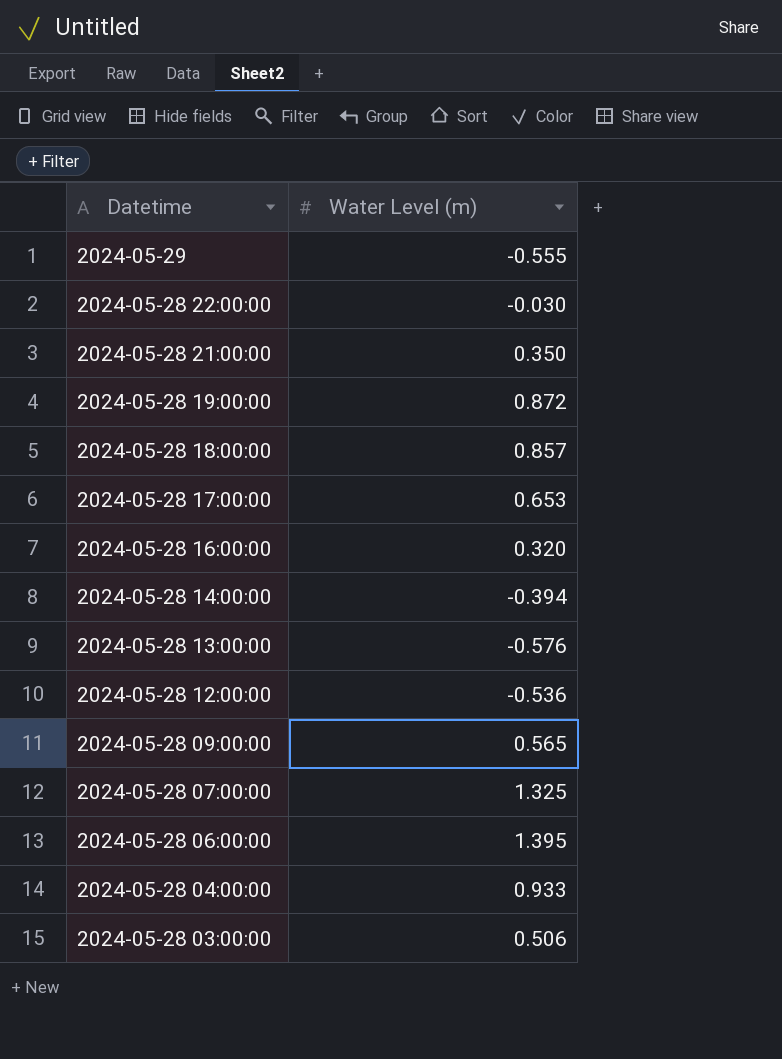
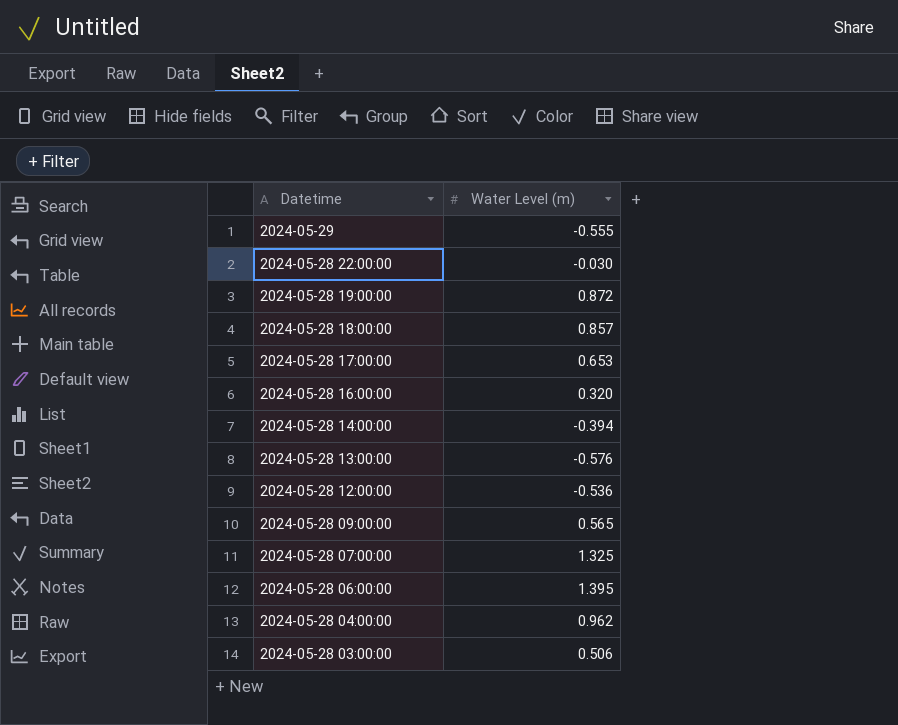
row 2024-05-28 21:00:00: 0.350 -> none
2024-05-28 04:00:00 | Water Level (m): 0.933 -> 0.962

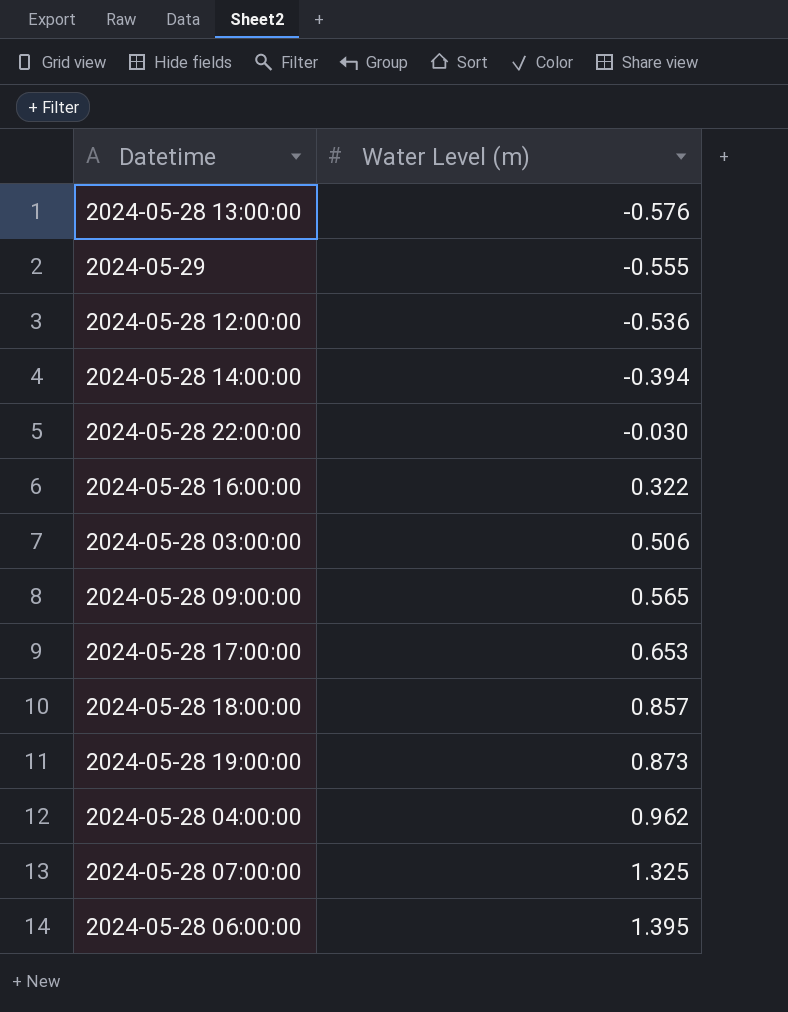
row order: Datetime descending -> Water Level (m) ascending
2024-05-28 16:00:00 | Water Level (m): 0.320 -> 0.322
2024-05-28 19:00:00 | Water Level (m): 0.872 -> 0.873

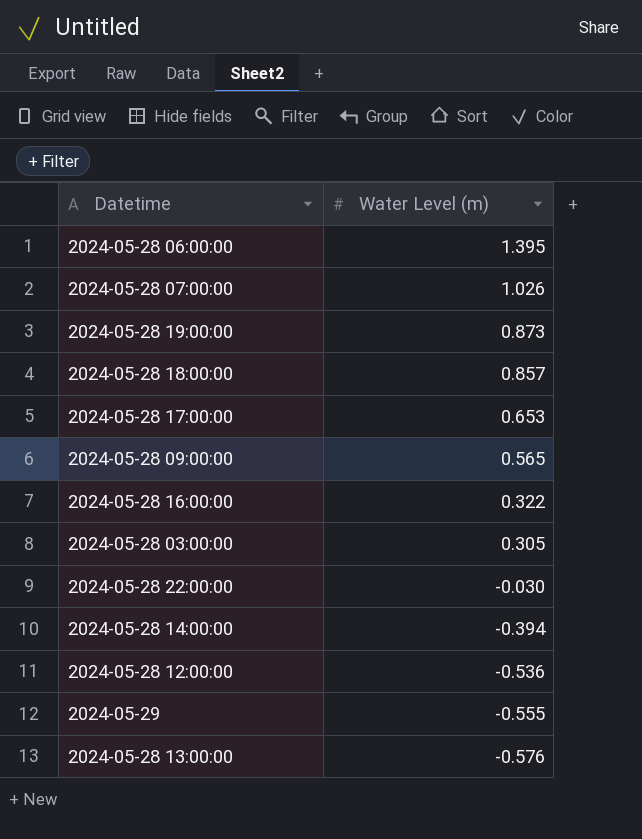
row order: Water Level (m) ascending -> Water Level (m) descending
row 2024-05-28 04:00:00: 0.962 -> none
2024-05-28 07:00:00 | Water Level (m): 1.325 -> 1.026
2024-05-28 03:00:00 | Water Level (m): 0.506 -> 0.305

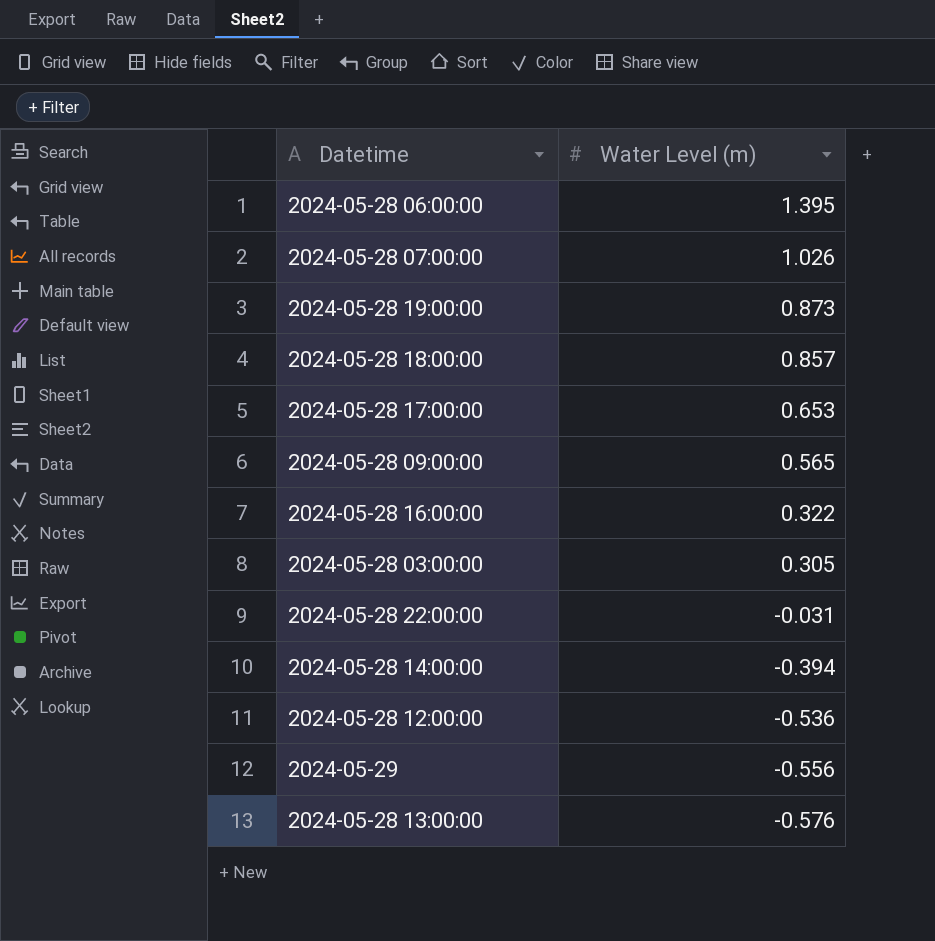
2024-05-28 22:00:00 | Water Level (m): -0.030 -> -0.031
2024-05-29 | Water Level (m): -0.555 -> -0.556

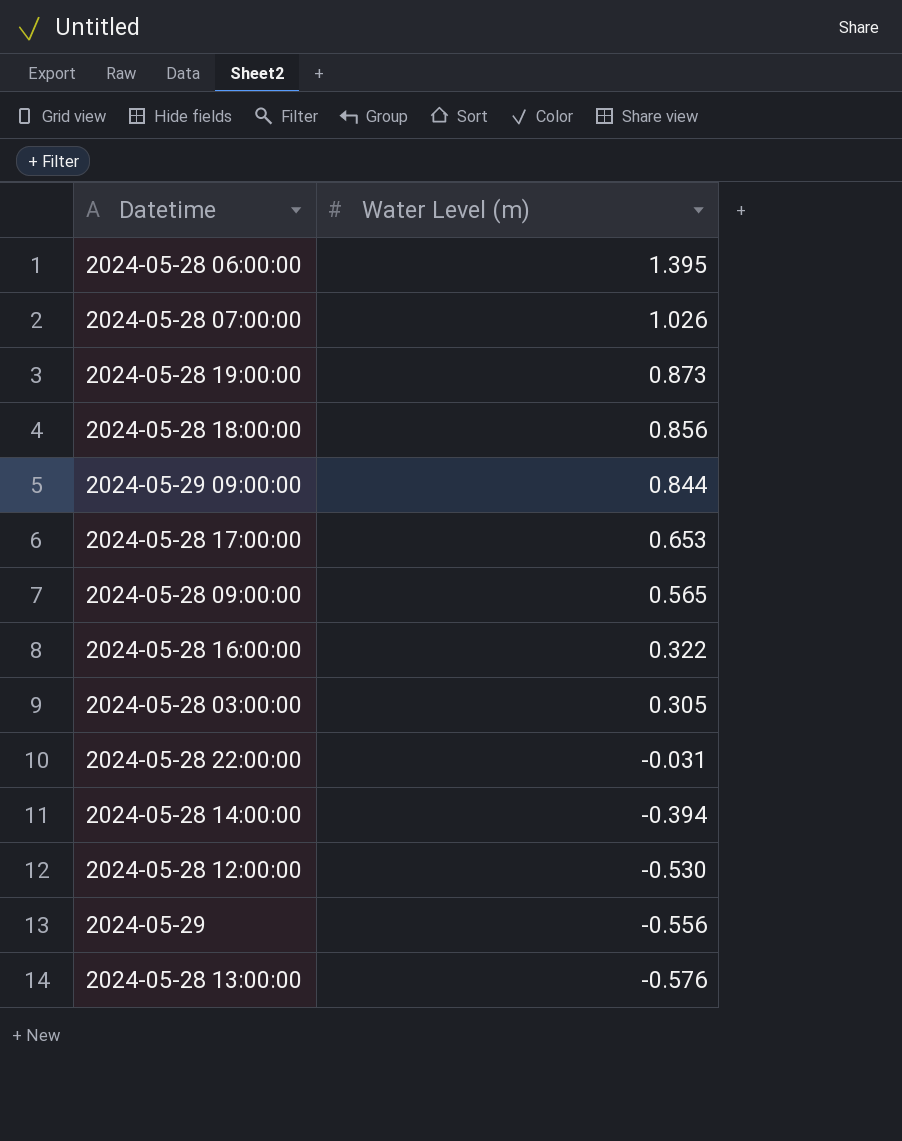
2024-05-28 18:00:00 | Water Level (m): 0.857 -> 0.856
row 2024-05-29 09:00:00: none -> 0.844
2024-05-28 12:00:00 | Water Level (m): -0.536 -> -0.530

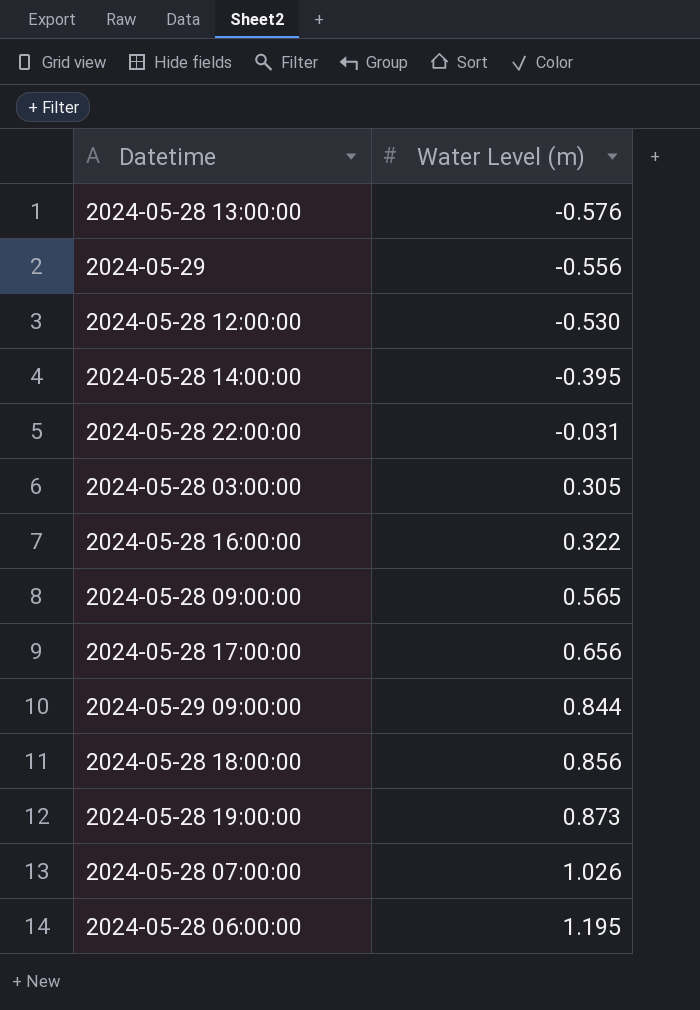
row order: Water Level (m) descending -> Water Level (m) ascending
2024-05-28 14:00:00 | Water Level (m): -0.394 -> -0.395
2024-05-28 17:00:00 | Water Level (m): 0.653 -> 0.656
2024-05-28 06:00:00 | Water Level (m): 1.395 -> 1.195

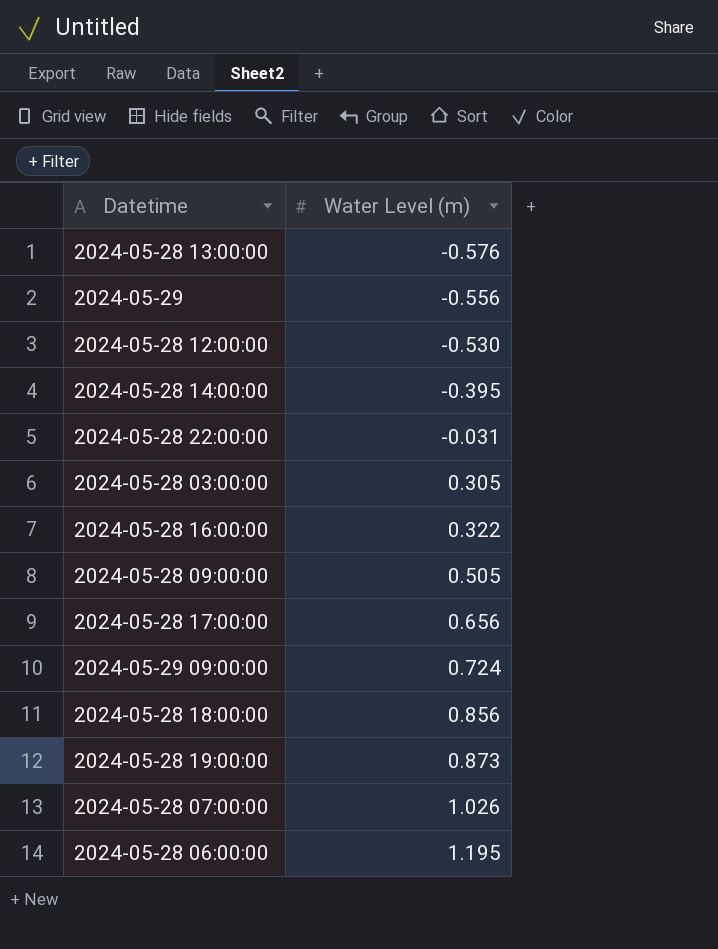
2024-05-28 09:00:00 | Water Level (m): 0.565 -> 0.505
2024-05-29 09:00:00 | Water Level (m): 0.844 -> 0.724

